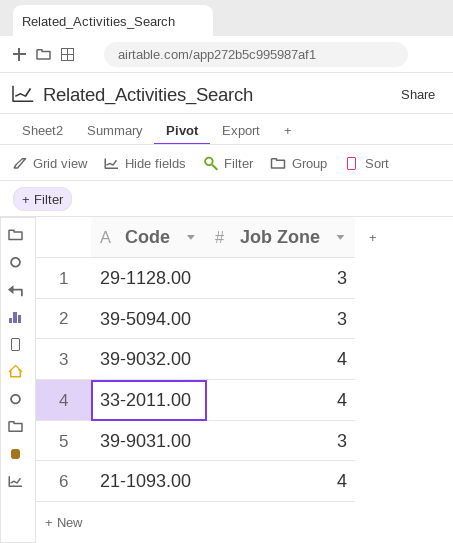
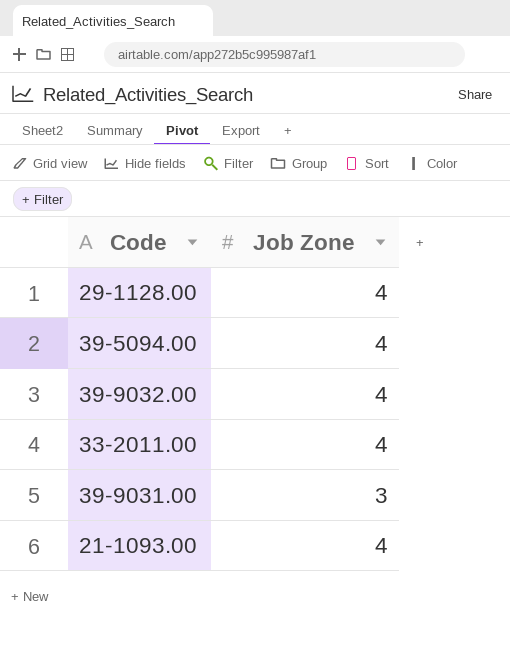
29-1128.00 | Job Zone: 3 -> 4
39-5094.00 | Job Zone: 3 -> 4

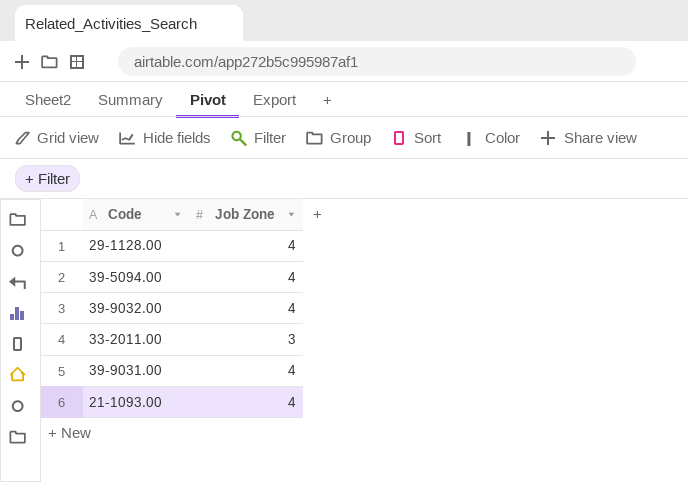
33-2011.00 | Job Zone: 4 -> 3
39-9031.00 | Job Zone: 3 -> 4

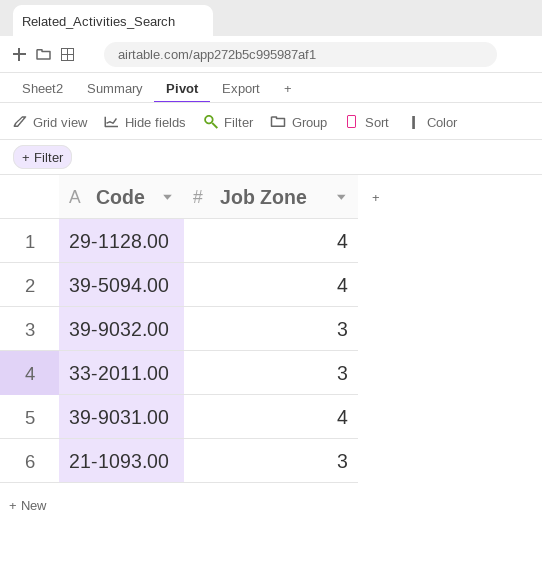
39-9032.00 | Job Zone: 4 -> 3
21-1093.00 | Job Zone: 4 -> 3

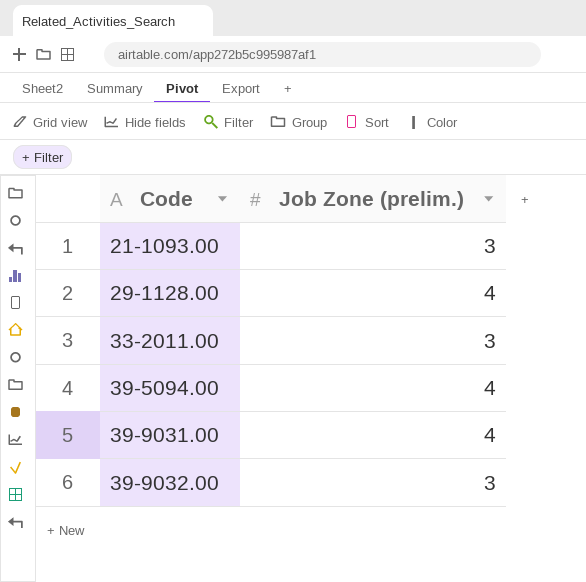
row order: none -> Code ascending
column name: Job Zone -> Job Zone (prelim.)

